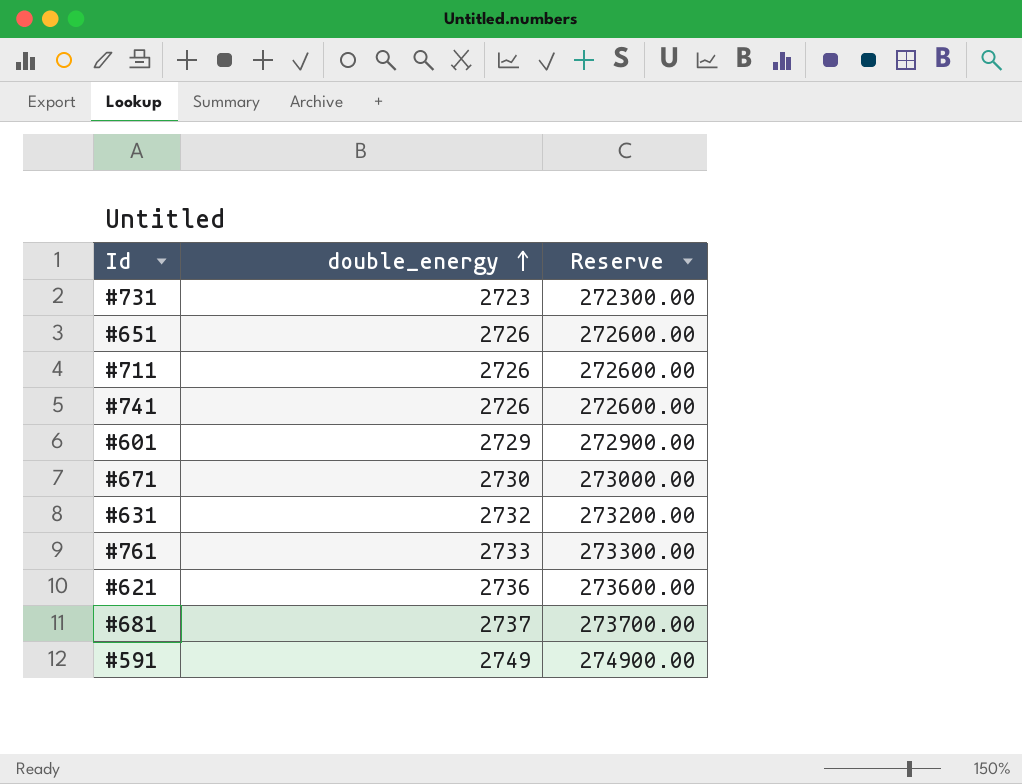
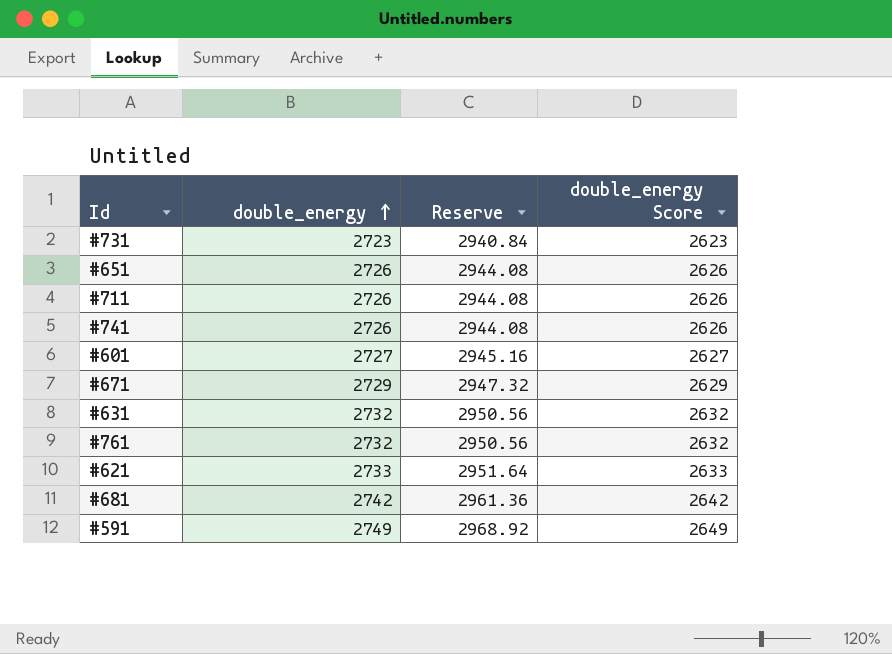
column Reserve | formula: [double_energy] * 100 -> [double_energy] * 1.08
column double_energy Score | formula: none -> [double_energy] - 100
#601 | double_energy: 2729 -> 2727
#671 | double_energy: 2730 -> 2729
#761 | double_energy: 2733 -> 2732
#621 | double_energy: 2736 -> 2733
#681 | double_energy: 2737 -> 2742

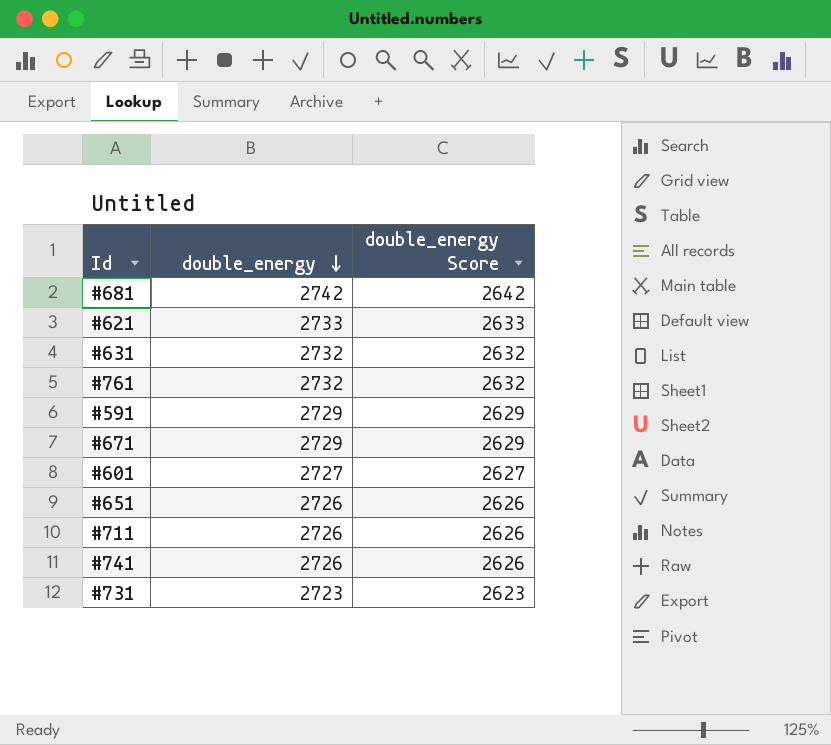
row order: double_energy ascending -> double_energy descending
column Reserve | formula: [double_energy] * 1.08 -> none
#591 | double_energy: 2749 -> 2729
#591 | double_energy Score: 2649 -> 2629

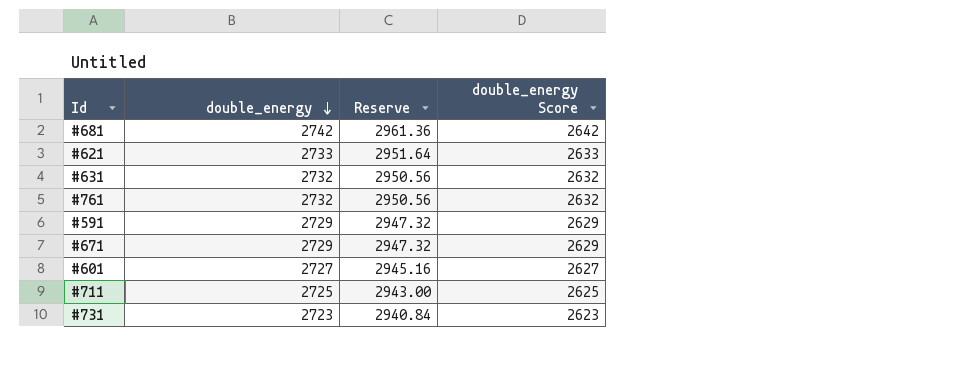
column Reserve | formula: none -> [double_energy] * 1.08
row #651: 2726 | 2626 -> none
row #741: 2726 | 2626 -> none
#711 | double_energy: 2726 -> 2725
#711 | double_energy Score: 2626 -> 2625

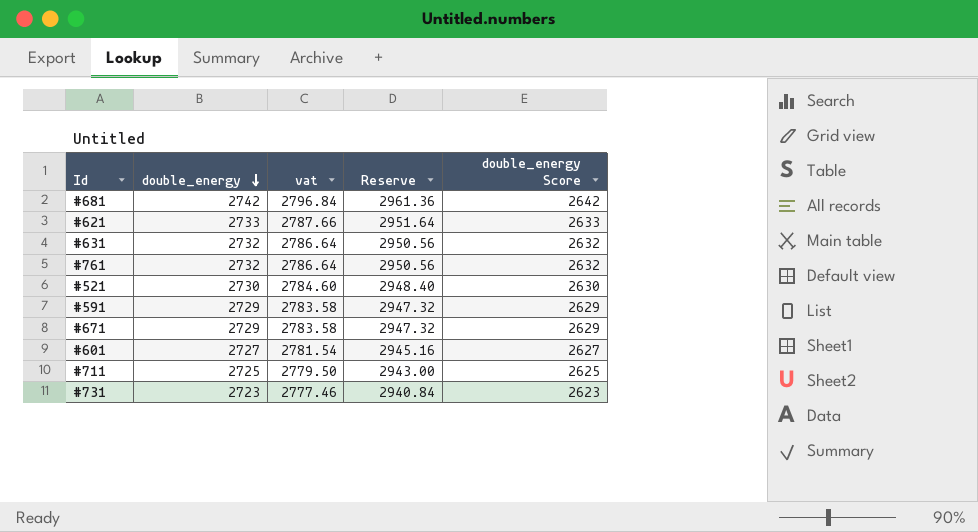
column vat | formula: none -> [double_energy] * 1.02
row #521: none -> 2730 | 2784.60 | 2948.40 | 2630

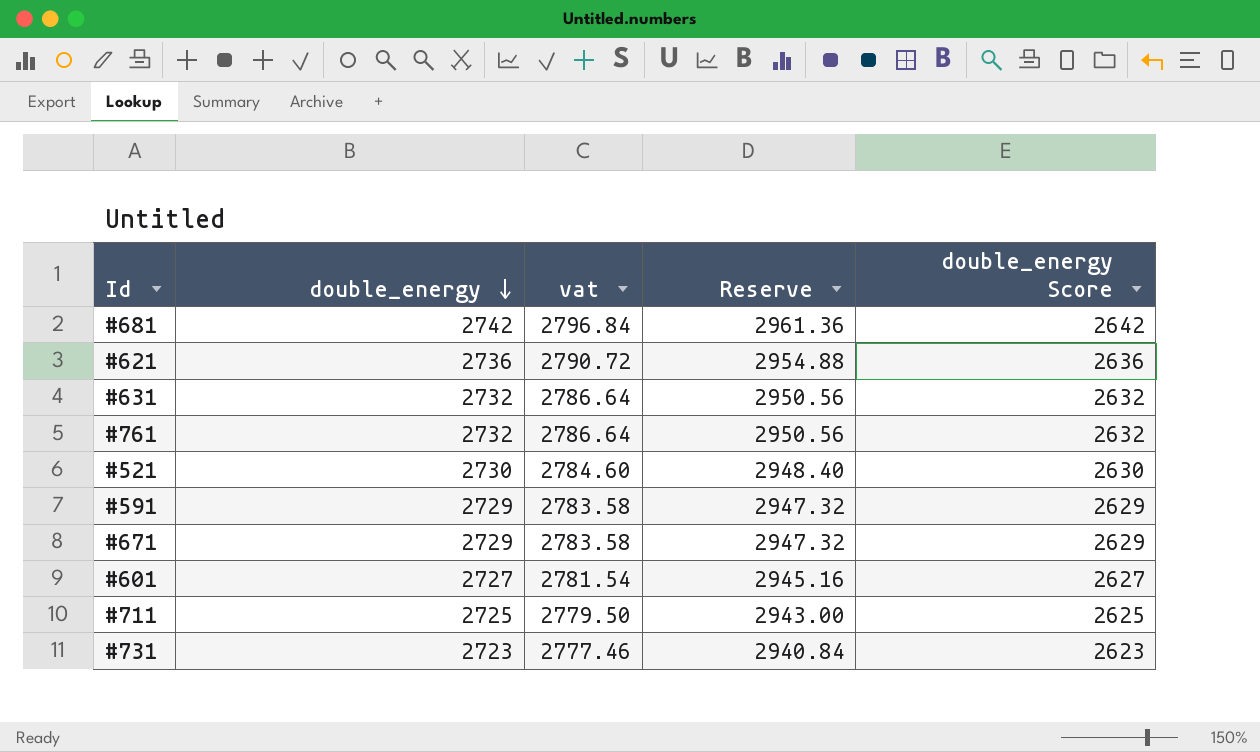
#621 | double_energy: 2733 -> 2736
#621 | vat: 2787.66 -> 2790.72
#621 | Reserve: 2951.64 -> 2954.88
#621 | double_energy Score: 2633 -> 2636

